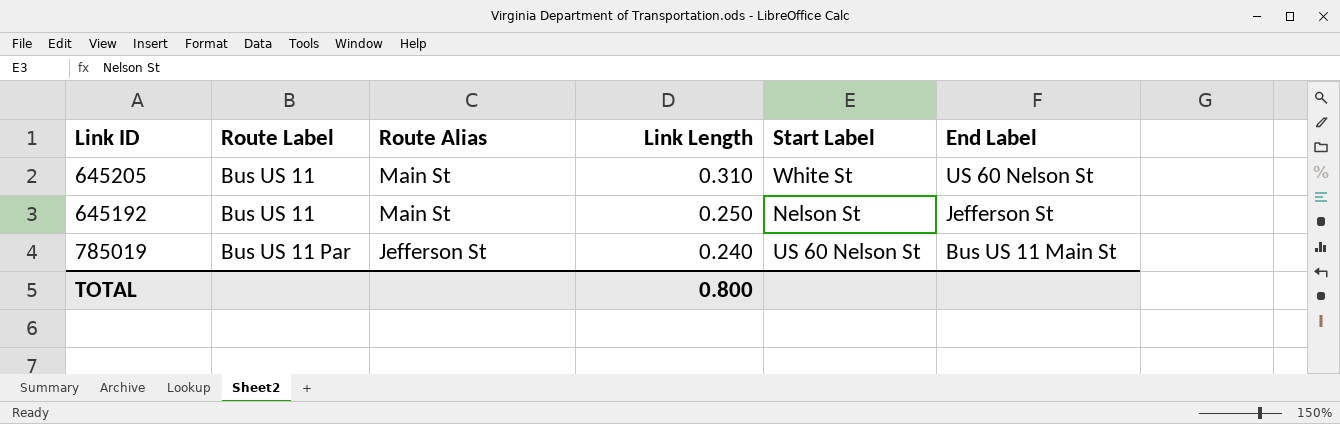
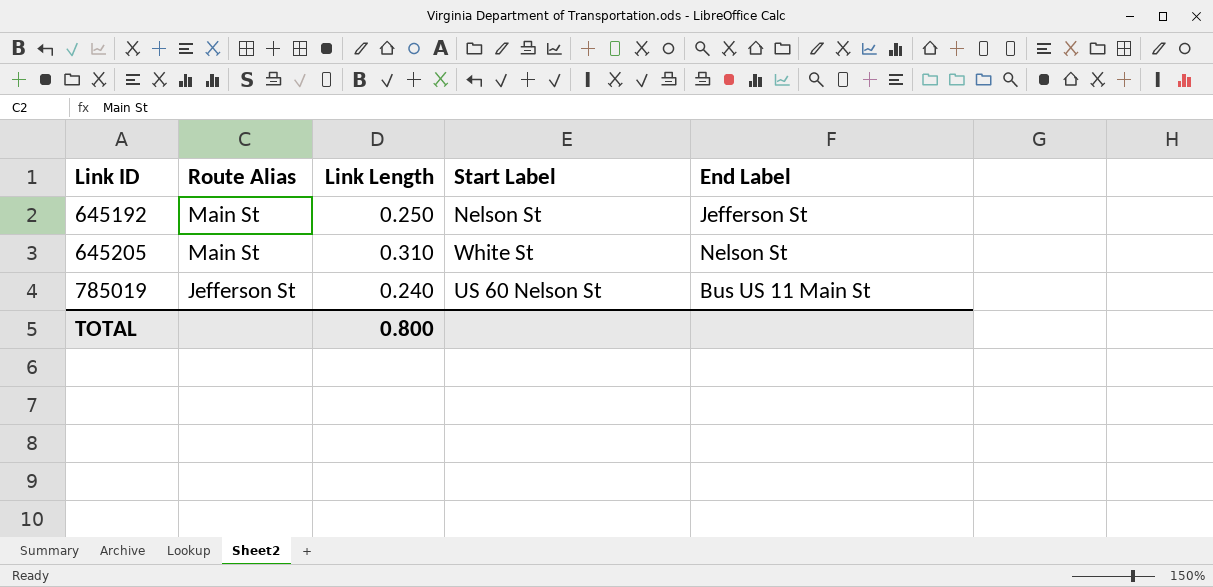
row order: Route Label ascending -> Link ID ascending
column Route Label | position: 2 -> none
645205 | End Label: US 60 Nelson St -> Nelson St

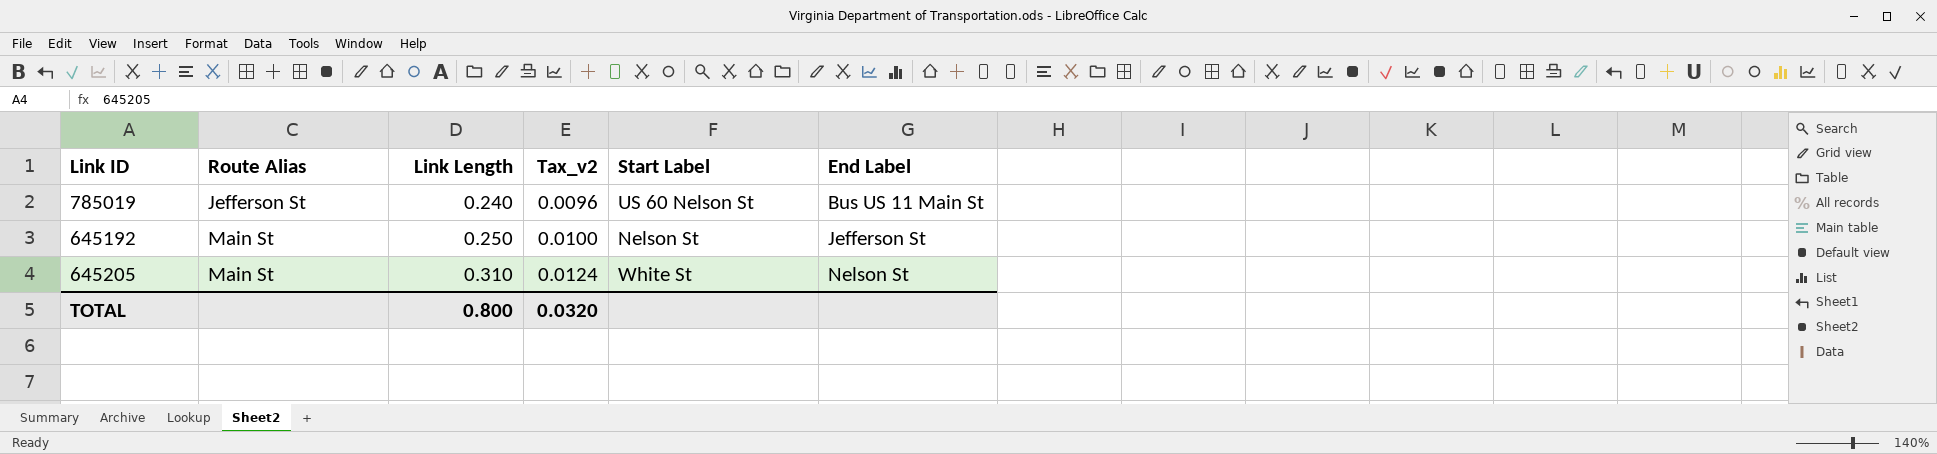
row order: Link ID ascending -> Route Alias ascending
column Tax_v2 | formula: none -> [Link Length] * 0.04

